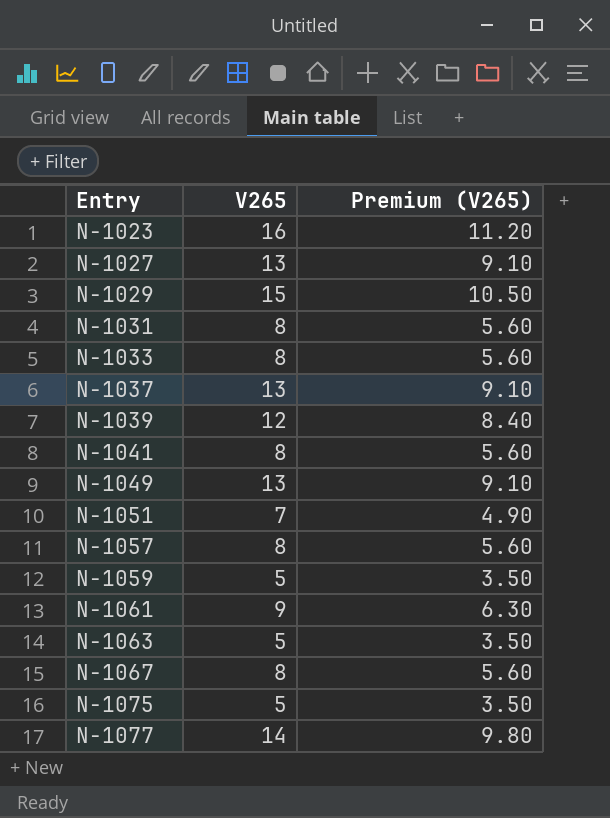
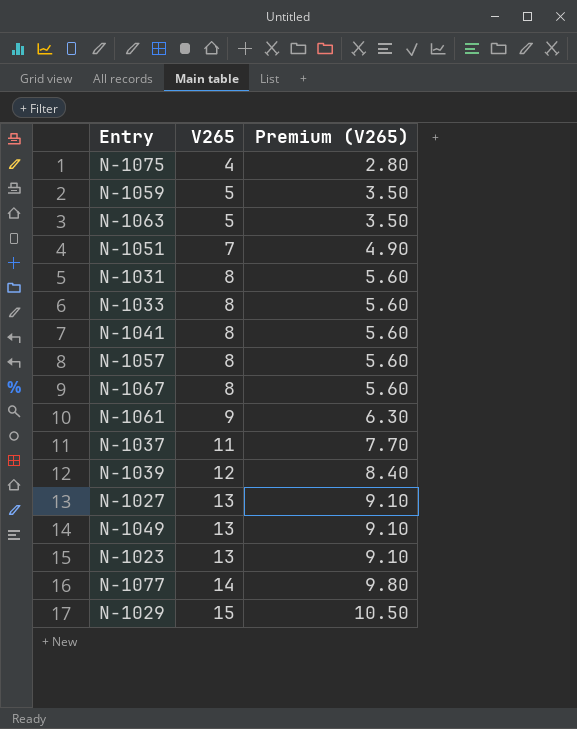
row order: Entry ascending -> V265 ascending
N-1075 | V265: 5 -> 4
N-1075 | Premium (V265): 3.50 -> 2.80
N-1037 | V265: 13 -> 11
N-1037 | Premium (V265): 9.10 -> 7.70
N-1023 | V265: 16 -> 13
N-1023 | Premium (V265): 11.20 -> 9.10

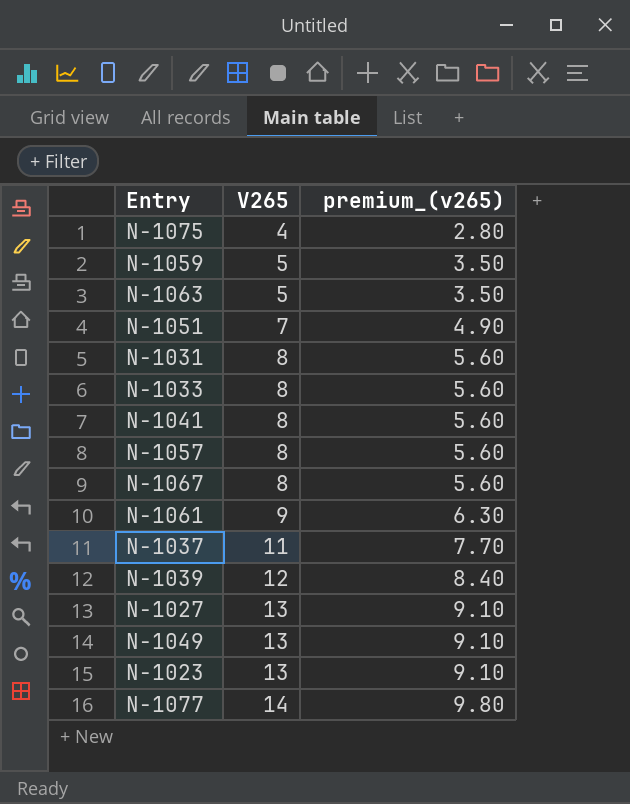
column name: Premium (V265) -> premium_(v265)
row N-1029: 15 | 10.50 -> none

